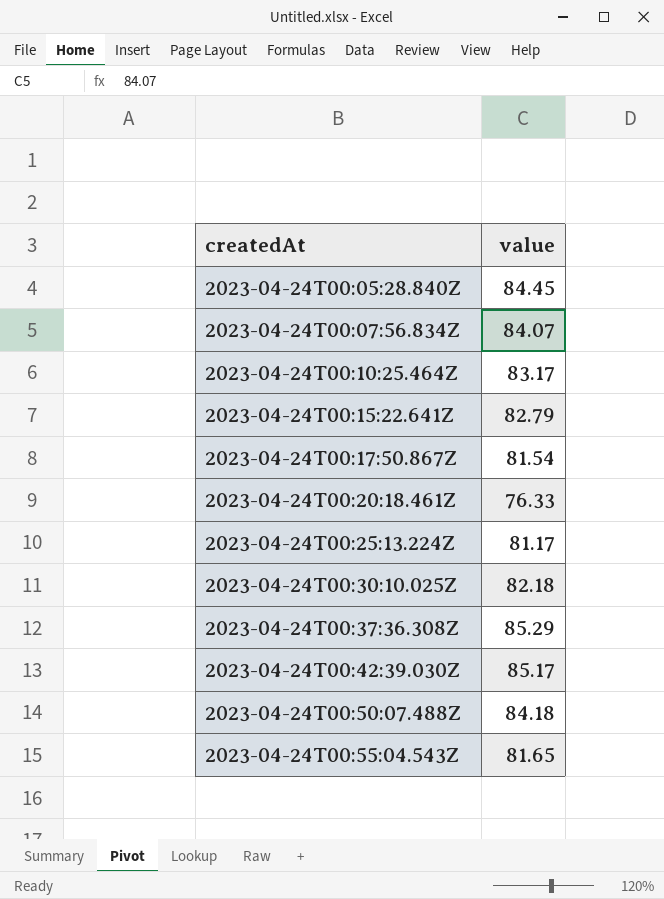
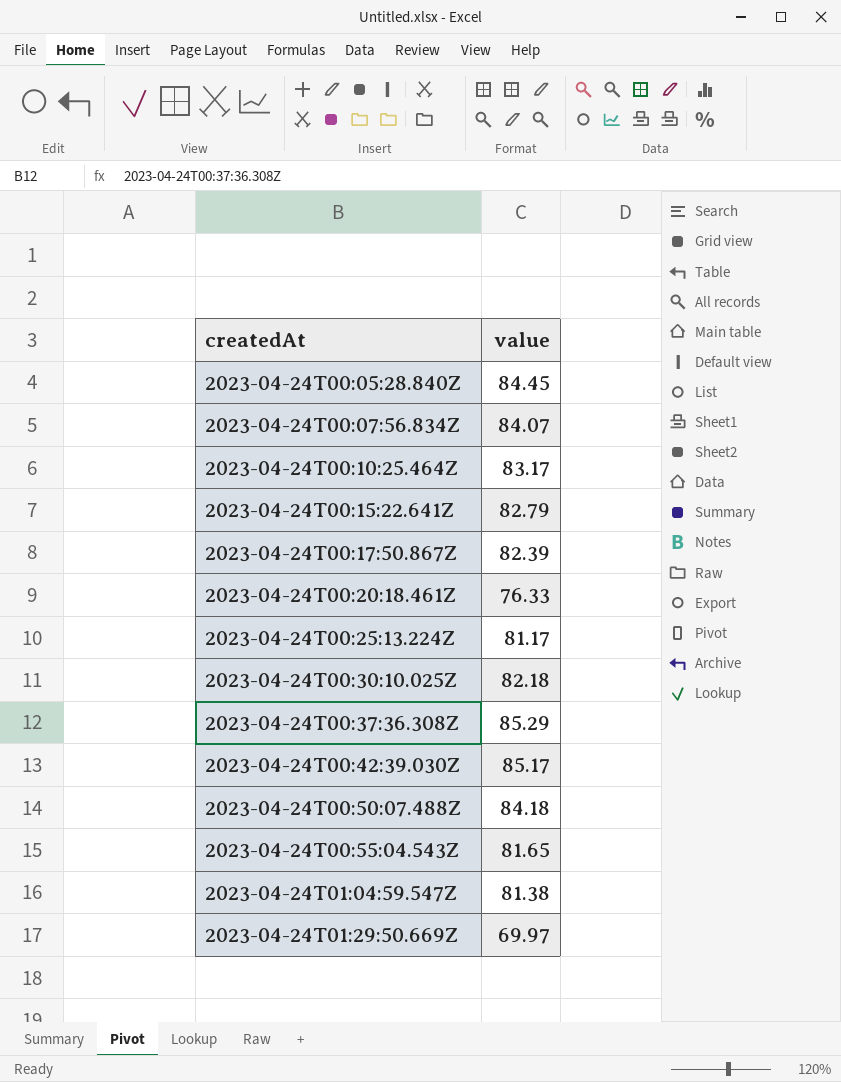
2023-04-24T00:17:50.867Z | value: 81.54 -> 82.39
row 2023-04-24T01:04:59.547Z: none -> 81.38
row 2023-04-24T01:29:50.669Z: none -> 69.97

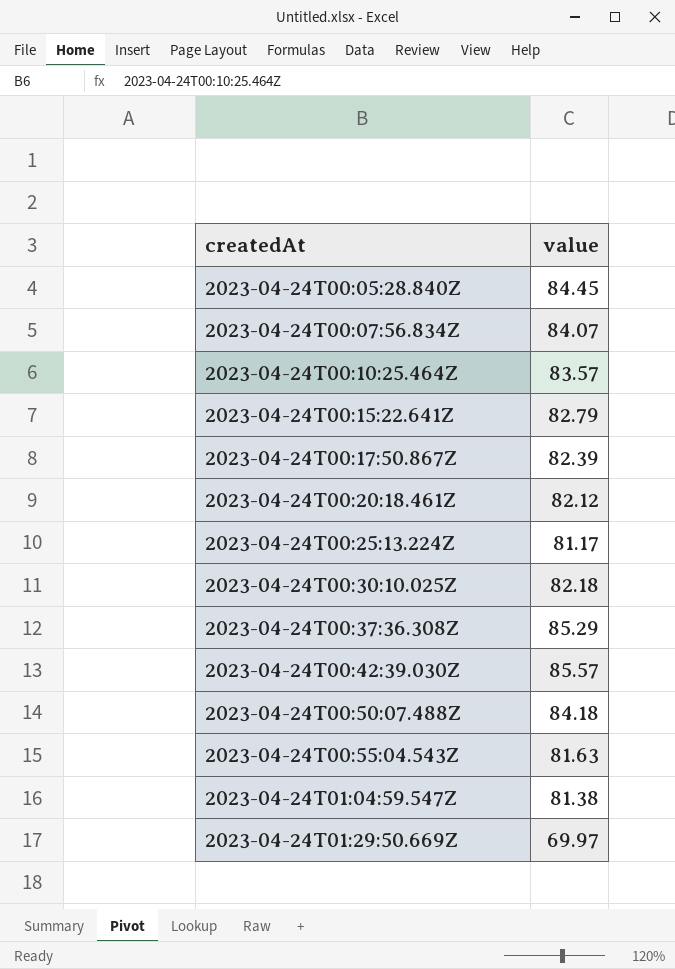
2023-04-24T00:10:25.464Z | value: 83.17 -> 83.57
2023-04-24T00:20:18.461Z | value: 76.33 -> 82.12
2023-04-24T00:42:39.030Z | value: 85.17 -> 85.57
2023-04-24T00:55:04.543Z | value: 81.65 -> 81.63

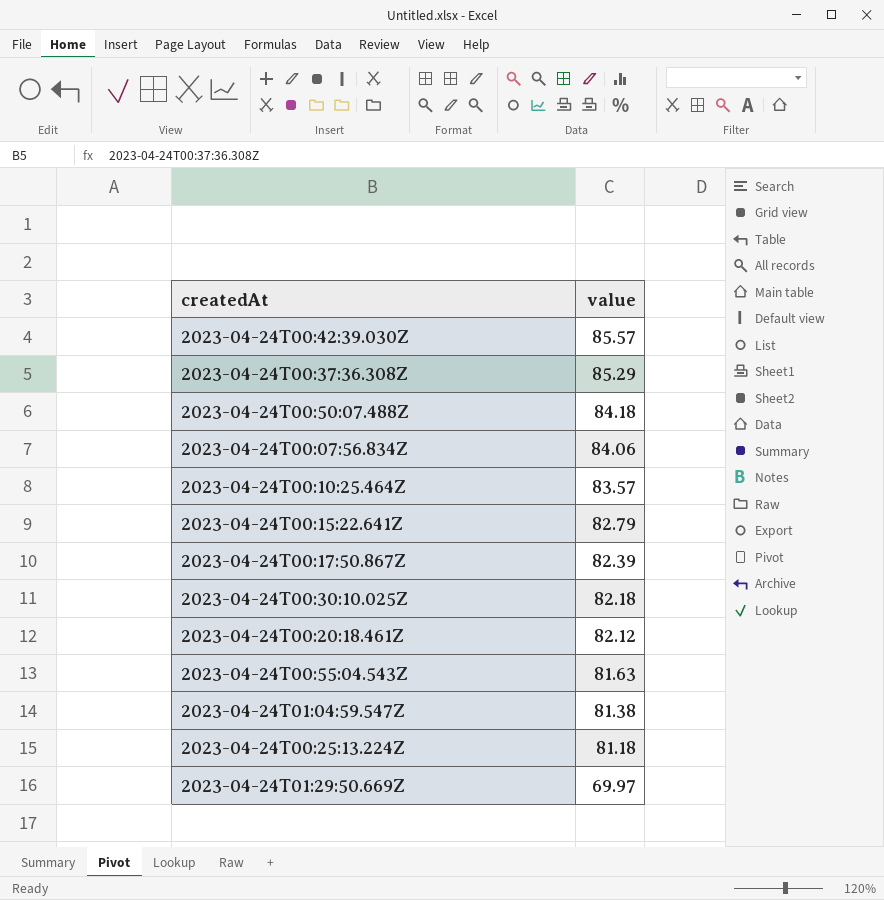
row order: createdAt ascending -> value descending
row 2023-04-24T00:05:28.840Z: 84.45 -> none
2023-04-24T00:07:56.834Z | value: 84.07 -> 84.06
2023-04-24T00:25:13.224Z | value: 81.17 -> 81.18

